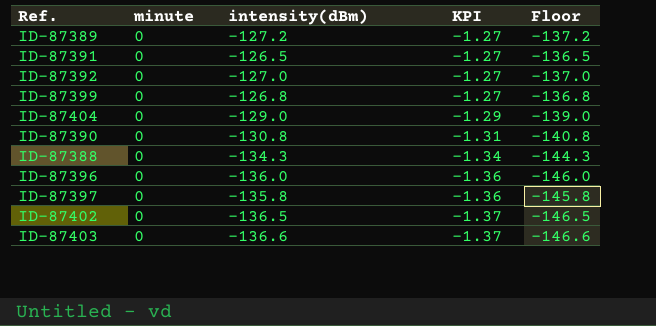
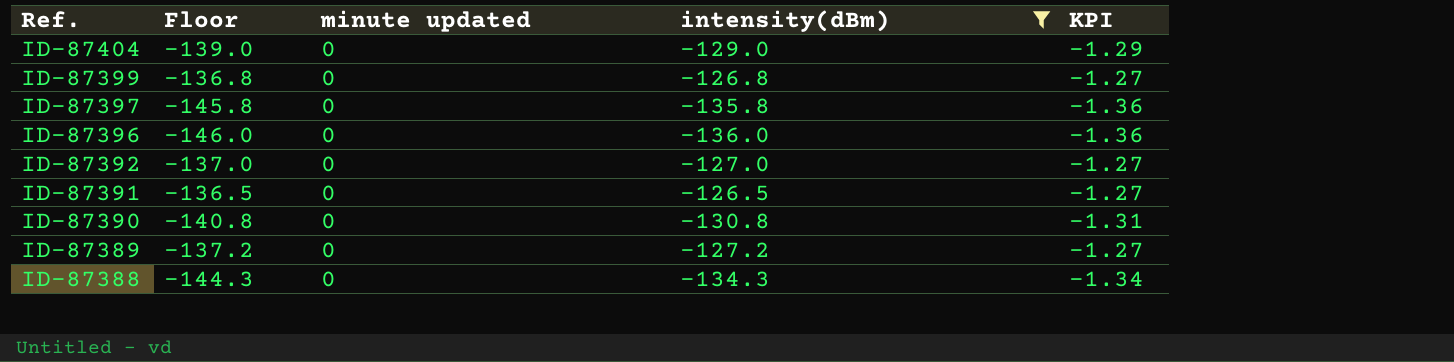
filter: none -> intensity(dBm) >= -136.0
row order: KPI descending -> Ref. descending
column Floor | position: 5 -> 2
column name: minute -> minute updated

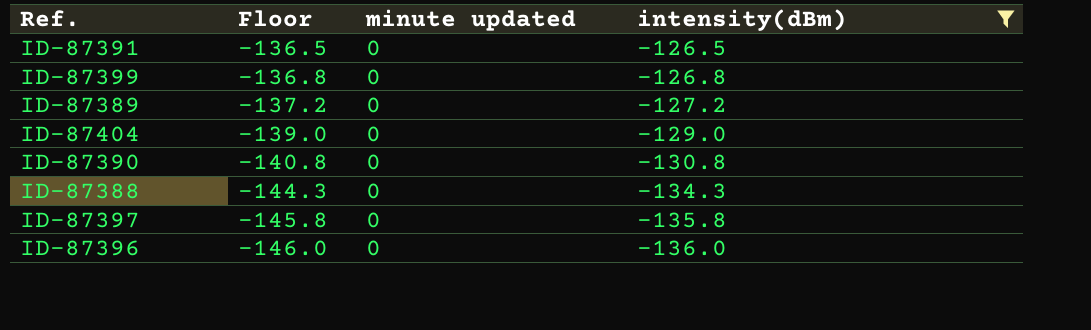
row order: Ref. descending -> Floor descending
column KPI | formula: [intensity(dBm)] * 0.01 -> none
row ID-87392: -137.0 | 0 | -127.0 | -1.27 -> none

